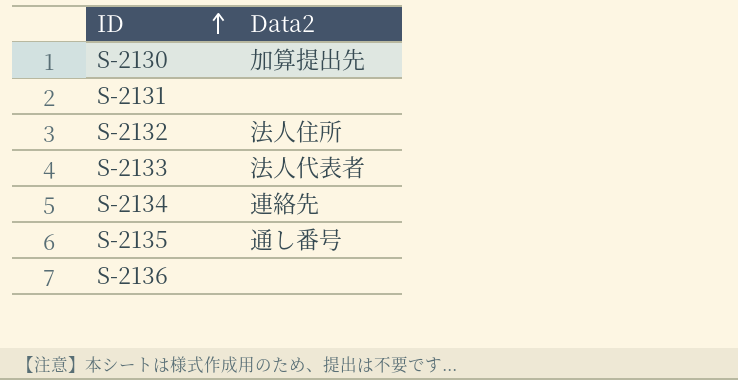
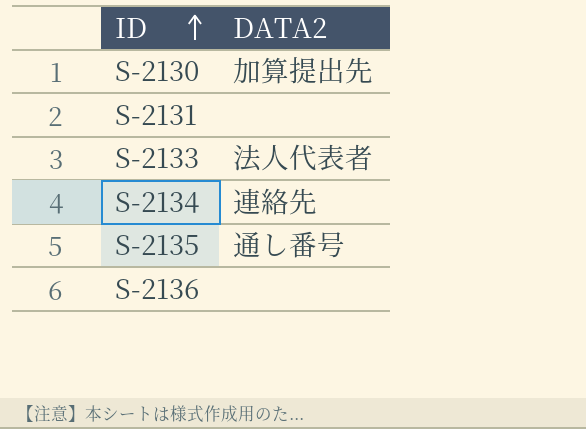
column name: Data2 -> DATA2
row S-2132: 法人住所 -> none

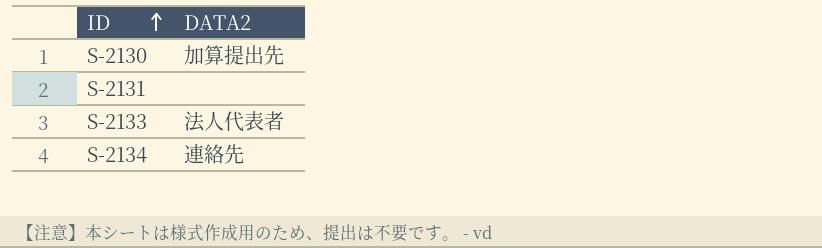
row S-2135: 通し番号 -> none
row S-2136: none -> none

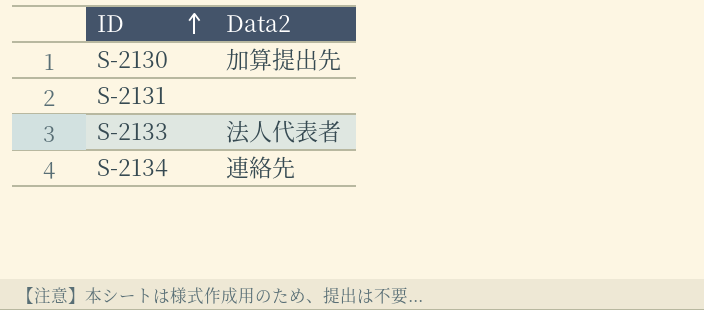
column name: DATA2 -> Data2

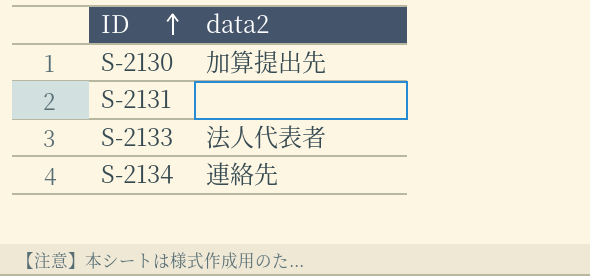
column name: Data2 -> data2

